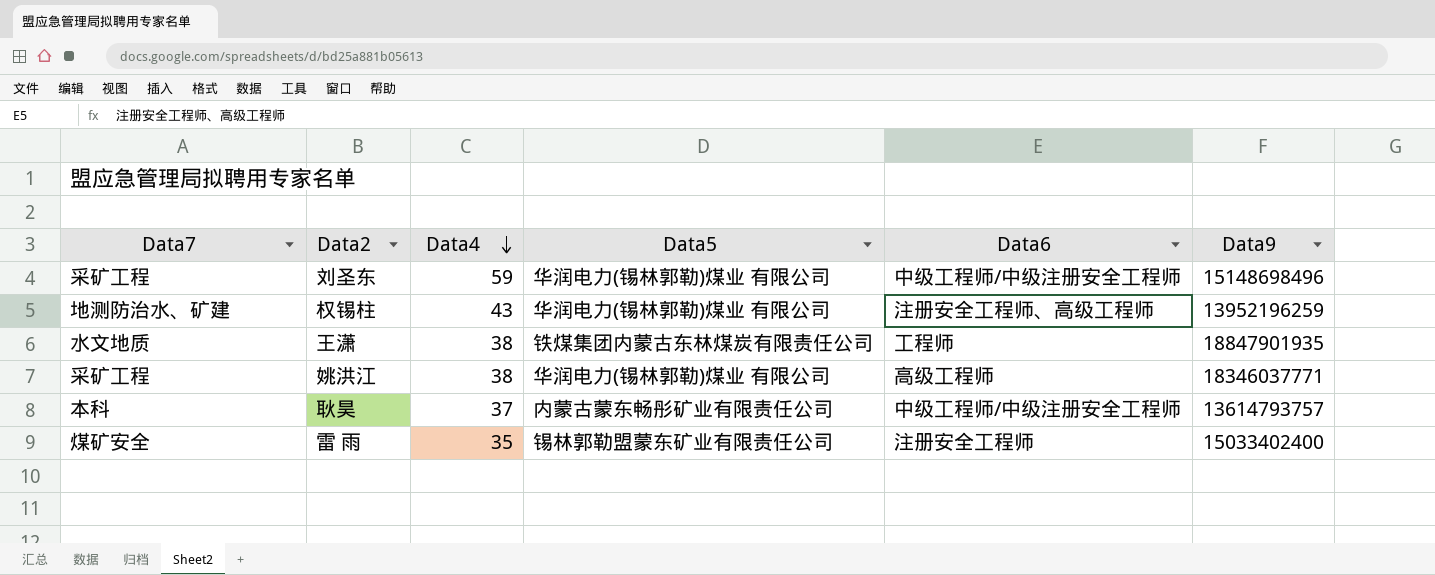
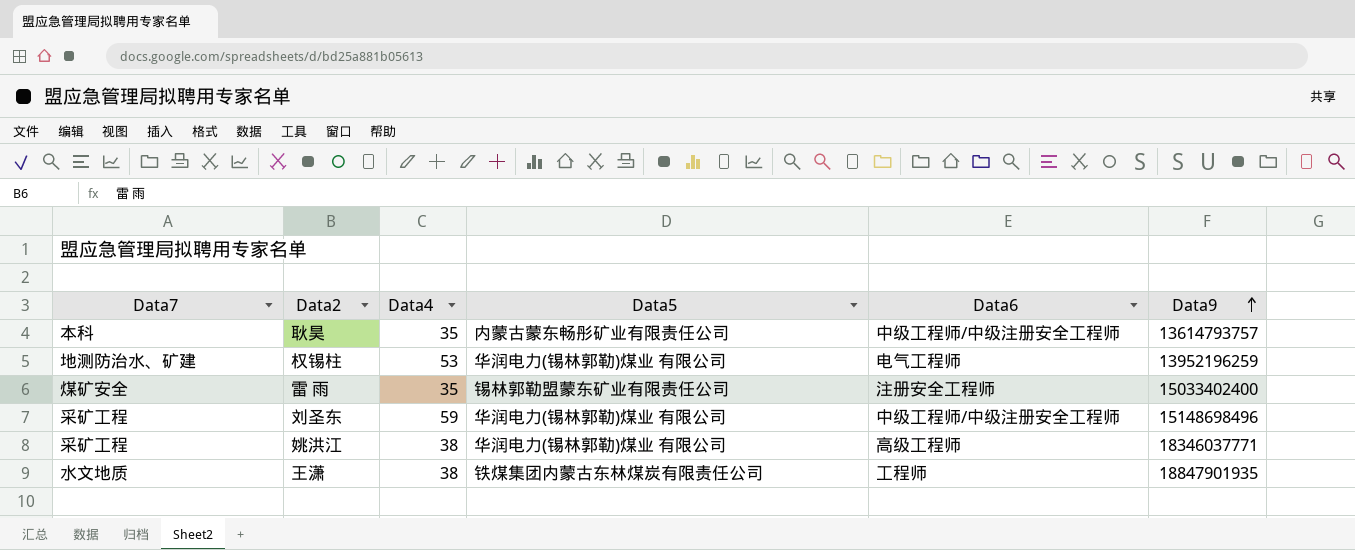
row order: Data4 descending -> Data9 ascending
耿昊 | Data4: 37 -> 35
权锡柱 | Data4: 43 -> 53
权锡柱 | Data6: 注册安全工程师、高级工程师 -> 电气工程师

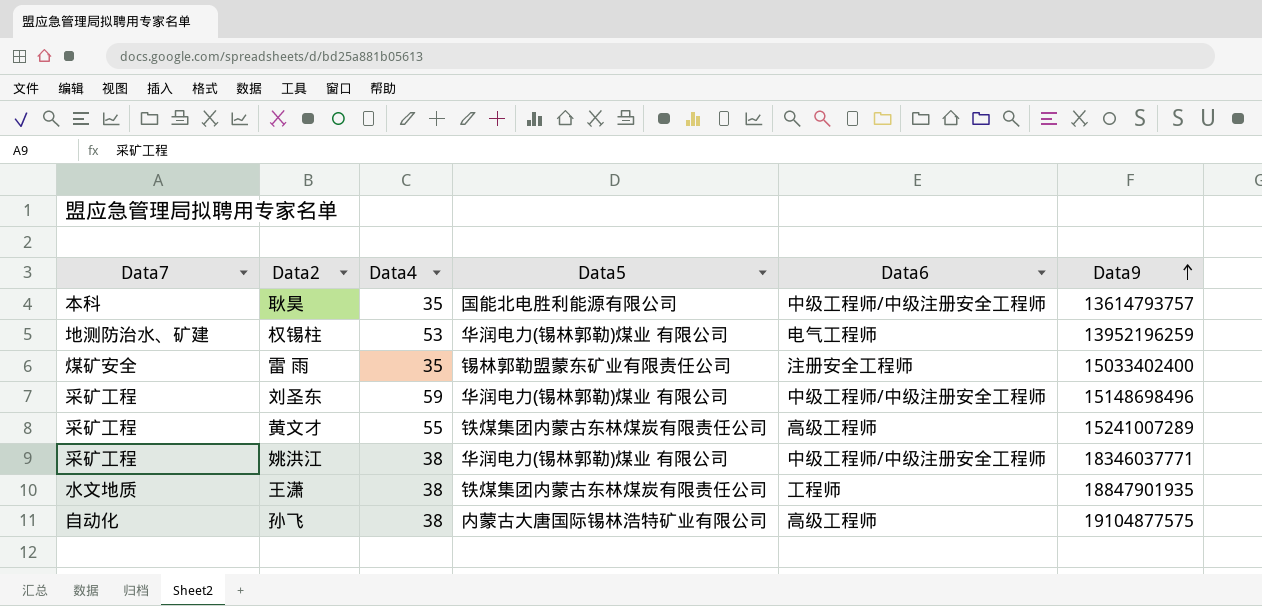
耿昊 | Data5: 内蒙古蒙东畅彤矿业有限责任公司 -> 国能北电胜利能源有限公司
row 黄文才: none -> 采矿工程 | 55 | 铁煤集团内蒙古东林煤炭有限责任公司 | 高级工程师 | 15241007289
姚洪江 | Data6: 高级工程师 -> 中级工程师/中级注册安全工程师
row 孙飞: none -> 自动化 | 38 | 内蒙古大唐国际锡林浩特矿业有限公司 | 高级工程师 | 19104877575

